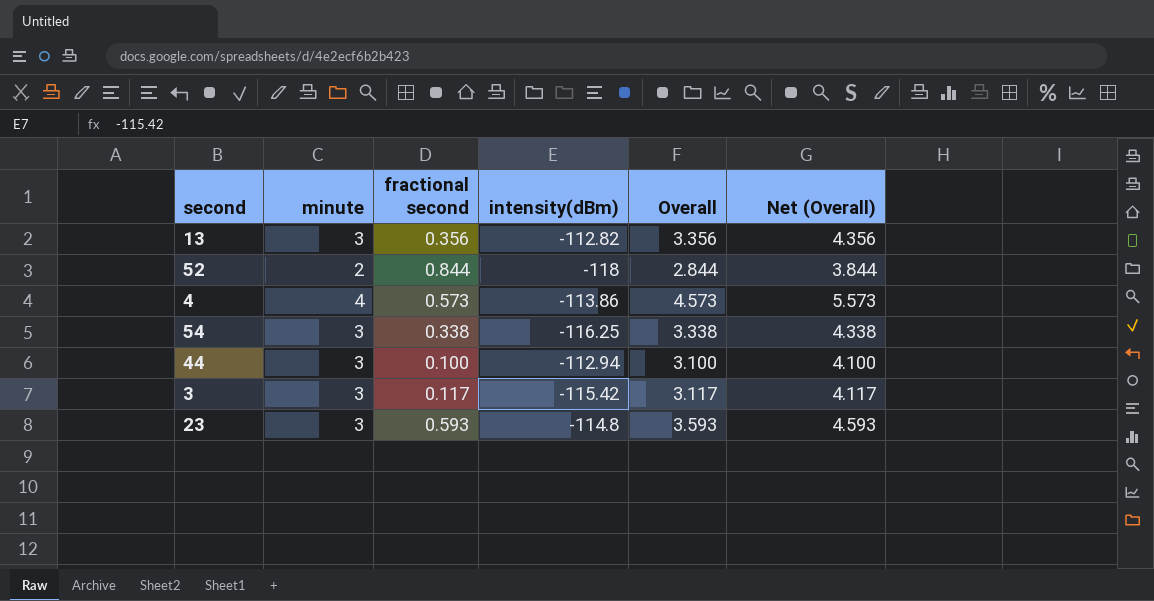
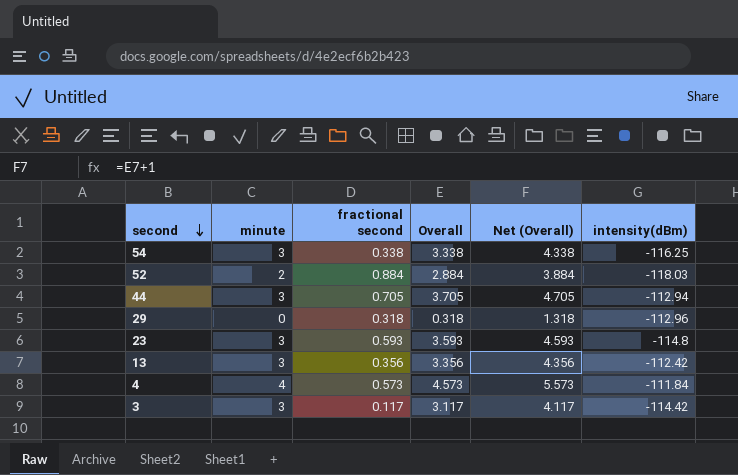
row order: none -> second descending
column intensity(dBm) | position: 4 -> 6
52 | fractional second: 0.844 -> 0.884
52 | Overall: 2.844 -> 2.884
52 | Net (Overall): 3.844 -> 3.884
52 | intensity(dBm): -118 -> -118.03
44 | fractional second: 0.100 -> 0.705
44 | Overall: 3.100 -> 3.705
44 | Net (Overall): 4.100 -> 4.705
row 29: none -> 0 | 0.318 | 0.318 | 1.318 | -112.96
13 | intensity(dBm): -112.82 -> -112.42
4 | intensity(dBm): -113.86 -> -111.84
3 | intensity(dBm): -115.42 -> -114.42

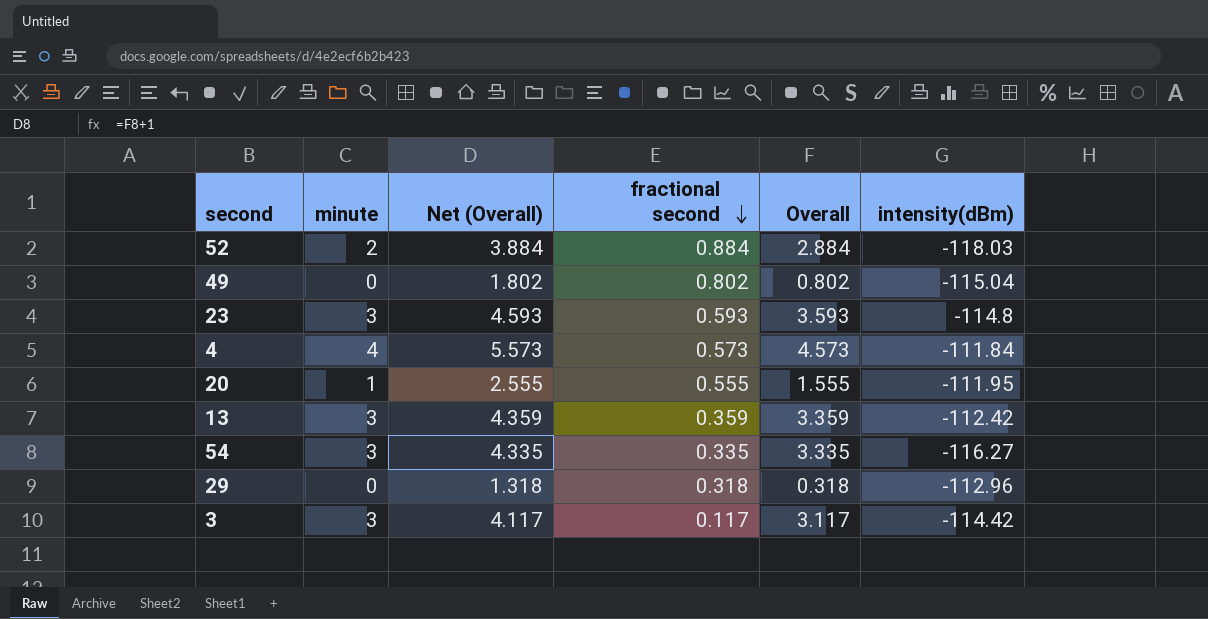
row order: second descending -> fractional second descending
column Net (Overall) | position: 5 -> 3
row 44: 3 | 0.705 | 3.705 | 4.705 | -112.94 -> none
row 49: none -> 0 | 1.802 | 0.802 | 0.802 | -115.04
row 20: none -> 1 | 2.555 | 0.555 | 1.555 | -111.95
13 | Net (Overall): 4.356 -> 4.359
13 | fractional second: 0.356 -> 0.359
13 | Overall: 3.356 -> 3.359
54 | Net (Overall): 4.338 -> 4.335
54 | fractional second: 0.338 -> 0.335
54 | Overall: 3.338 -> 3.335
54 | intensity(dBm): -116.25 -> -116.27

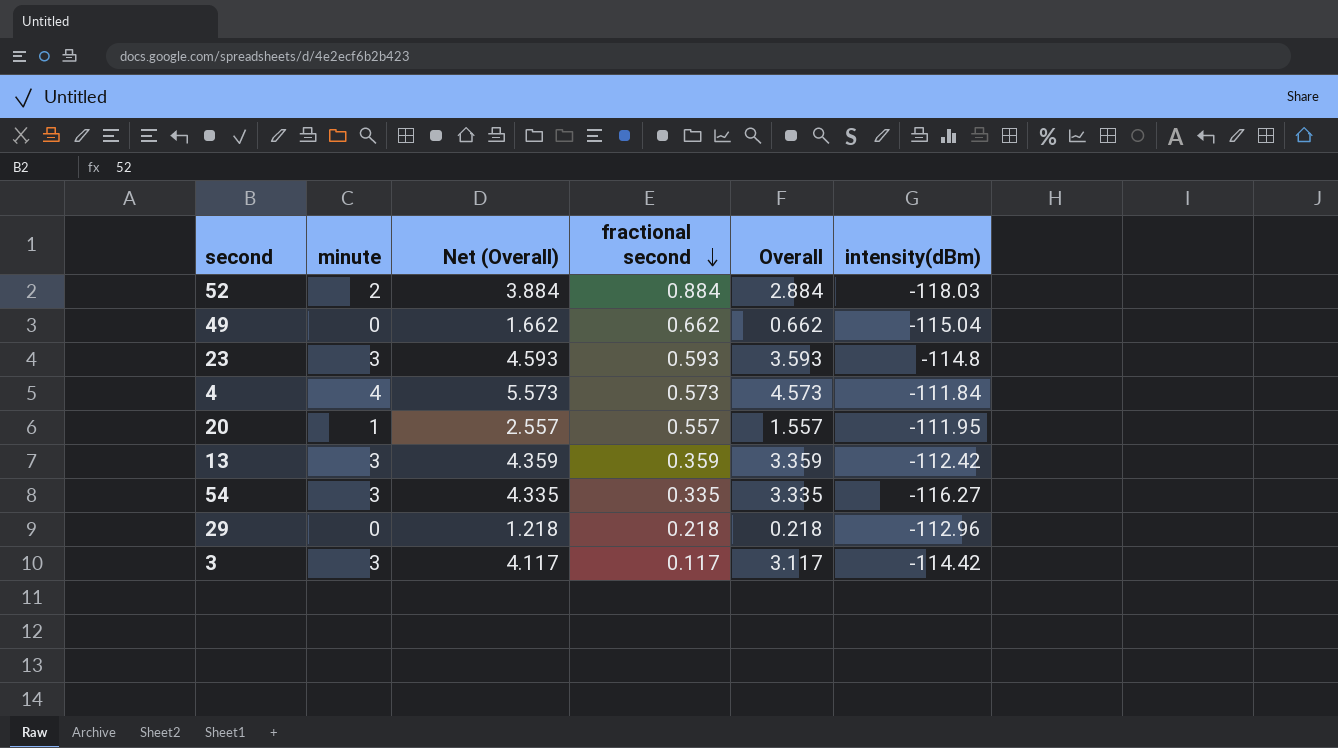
49 | Net (Overall): 1.802 -> 1.662
49 | fractional second: 0.802 -> 0.662
49 | Overall: 0.802 -> 0.662
20 | Net (Overall): 2.555 -> 2.557
20 | fractional second: 0.555 -> 0.557
20 | Overall: 1.555 -> 1.557
29 | Net (Overall): 1.318 -> 1.218
29 | fractional second: 0.318 -> 0.218
29 | Overall: 0.318 -> 0.218

